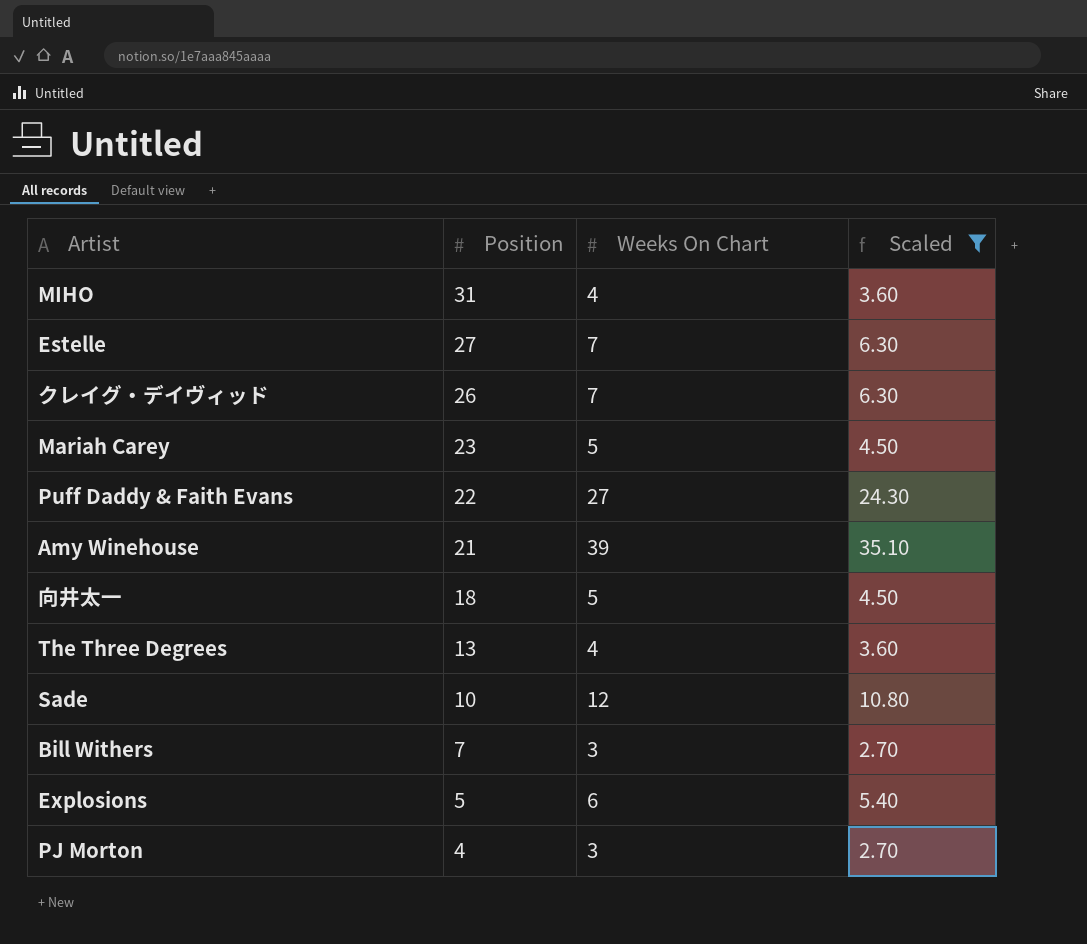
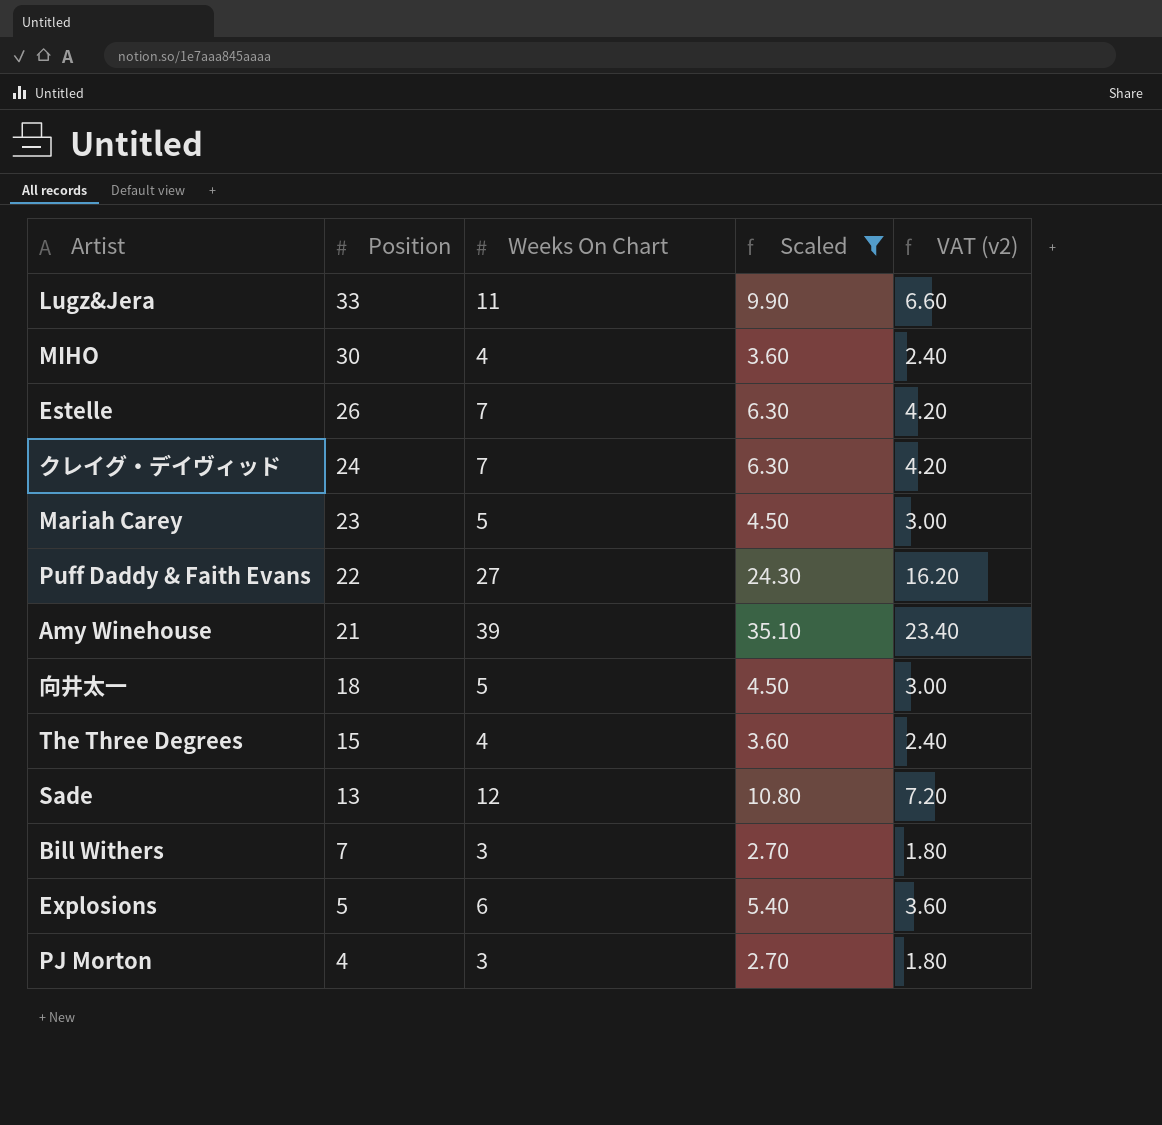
column VAT (v2) | formula: none -> [Weeks On Chart] * 0.6
row Lugz&Jera: none -> 33 | 11 | 9.90 | 6.60
MIHO | Position: 31 -> 30
Estelle | Position: 27 -> 26
クレイグ・デイヴィッド | Position: 26 -> 24
The Three Degrees | Position: 13 -> 15
Sade | Position: 10 -> 13

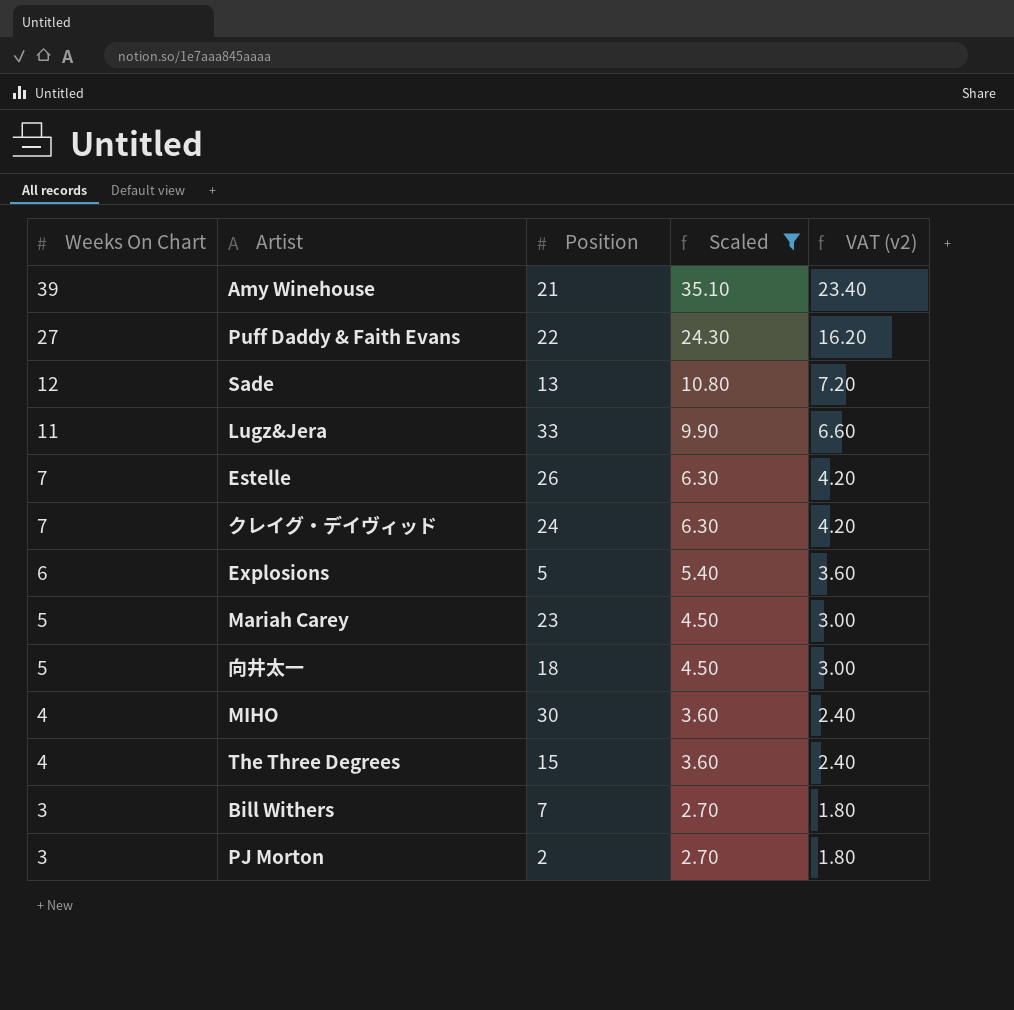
row order: Position descending -> Weeks On Chart descending
column Weeks On Chart | position: 3 -> 1
PJ Morton | Position: 4 -> 2

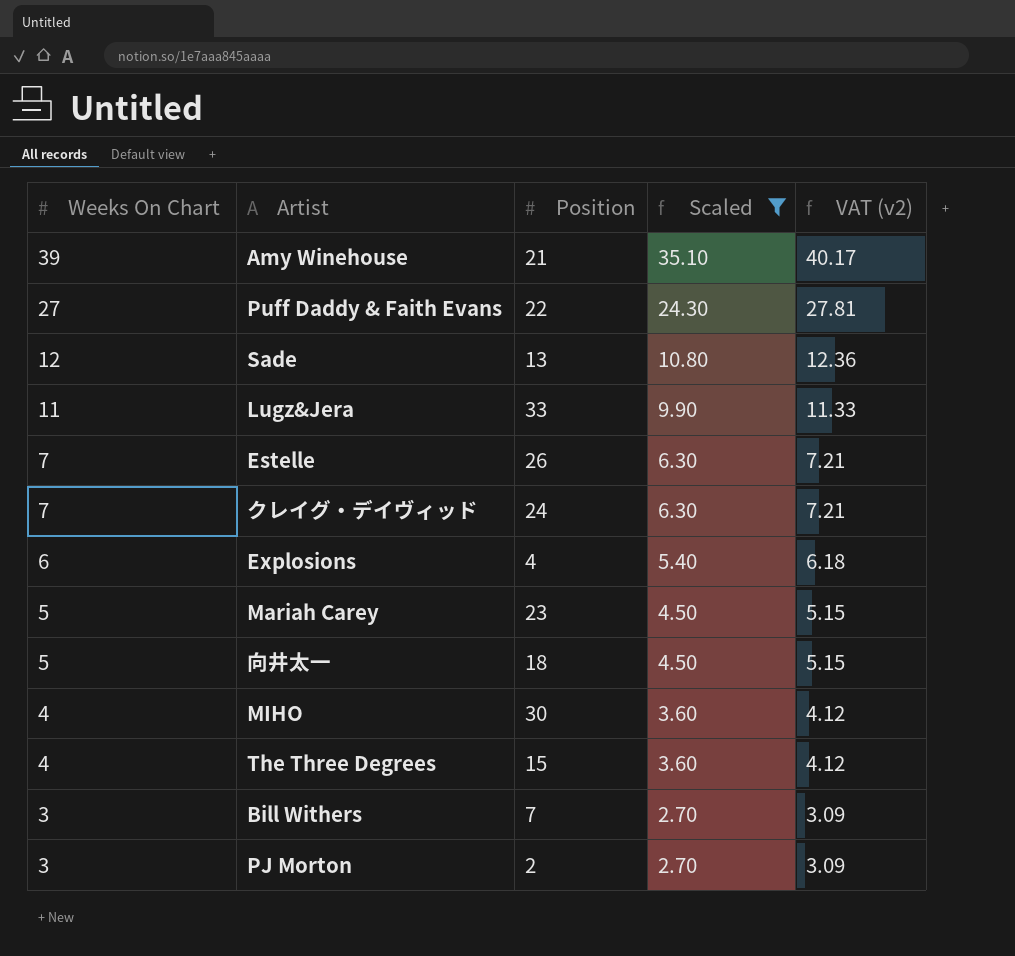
column VAT (v2) | formula: [Weeks On Chart] * 0.6 -> [Weeks On Chart] * 1.03
Explosions | Position: 5 -> 4

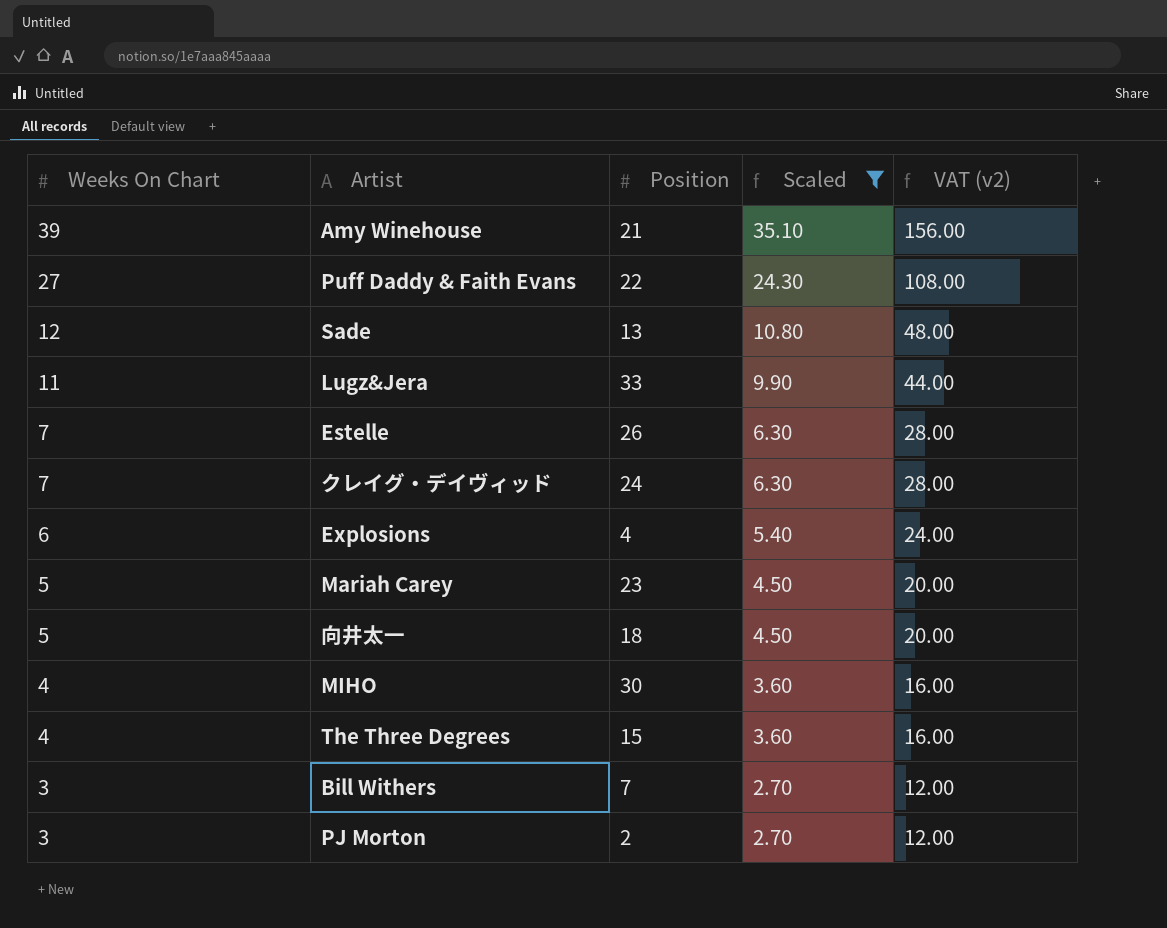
column VAT (v2) | formula: [Weeks On Chart] * 1.03 -> [Weeks On Chart] * 4

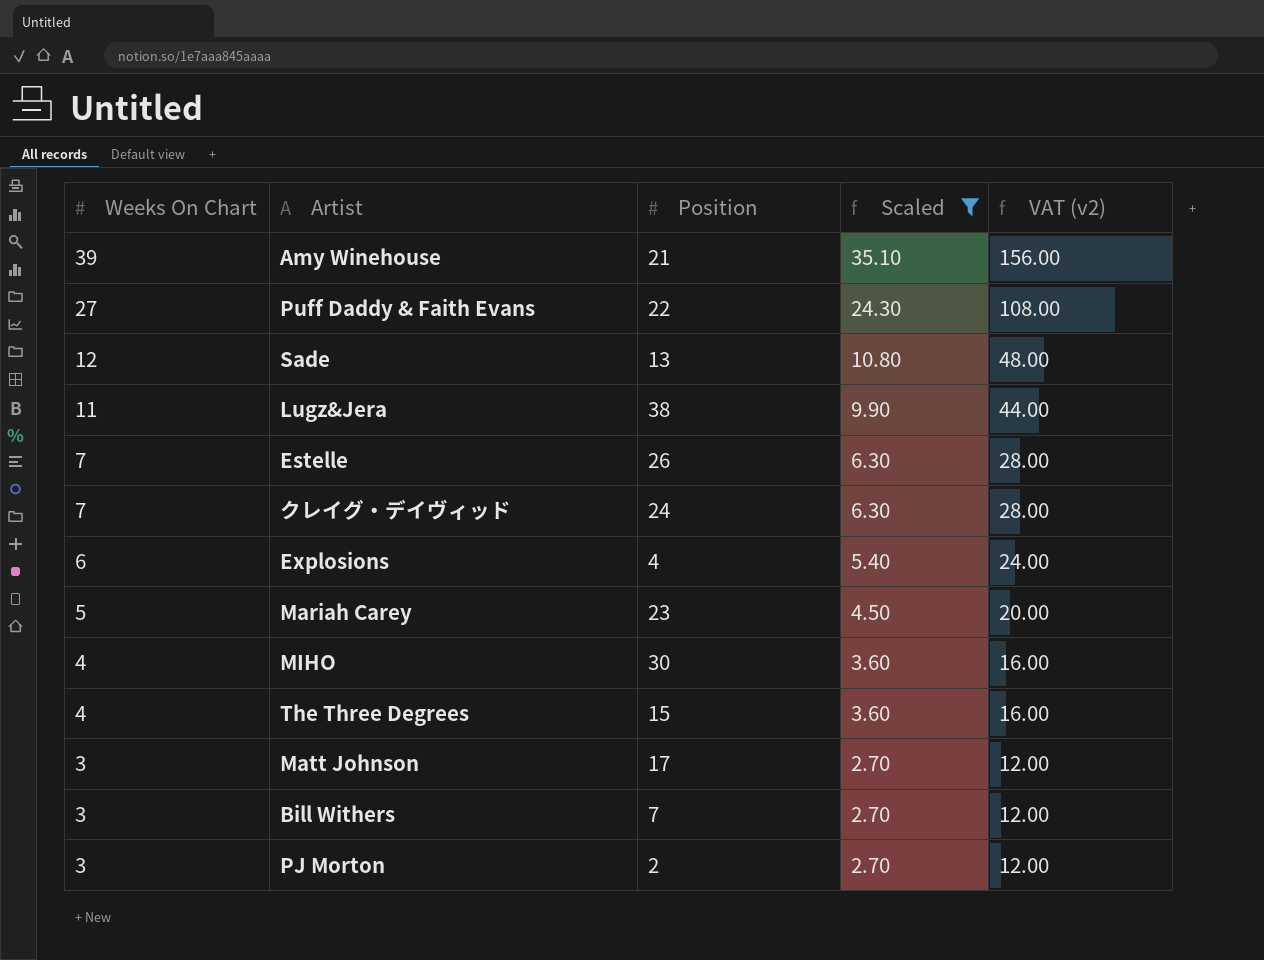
row 向井太一: 5 | 18 | 4.50 | 20.00 -> none
Lugz&Jera | Position: 33 -> 38
row Matt Johnson: none -> 3 | 17 | 2.70 | 12.00

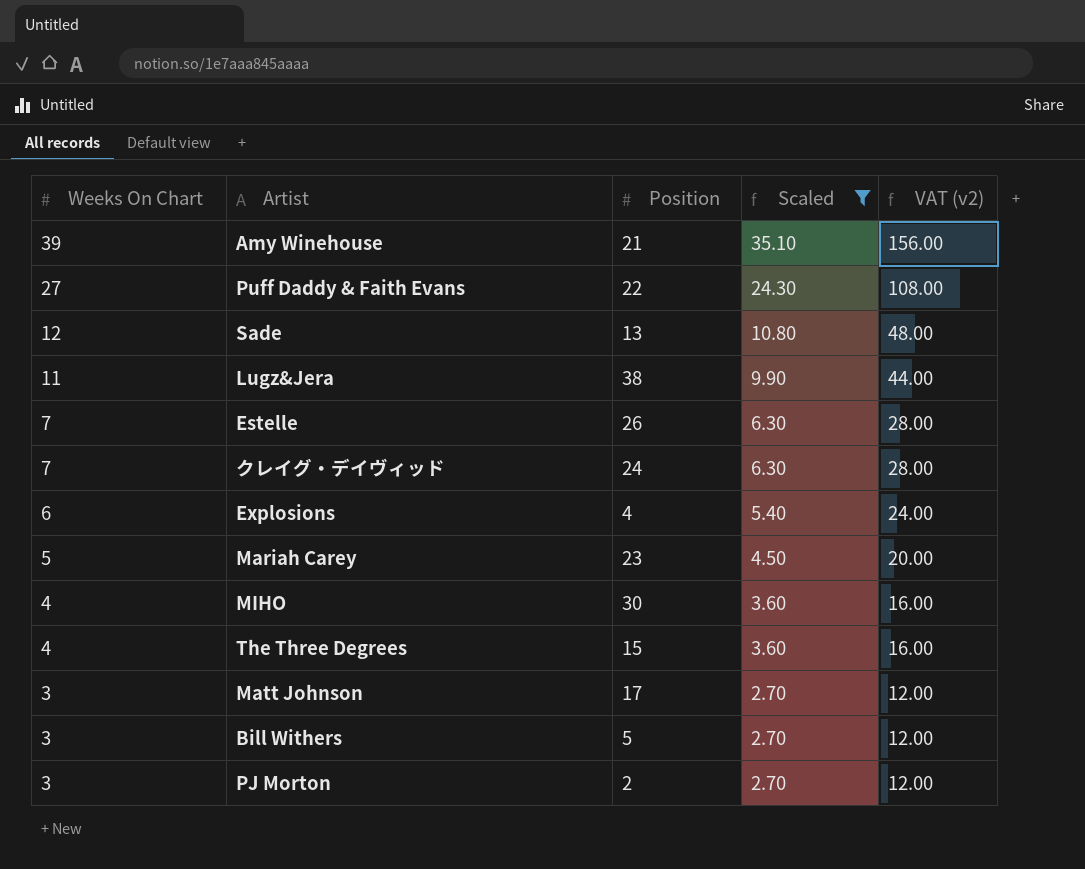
Bill Withers | Position: 7 -> 5

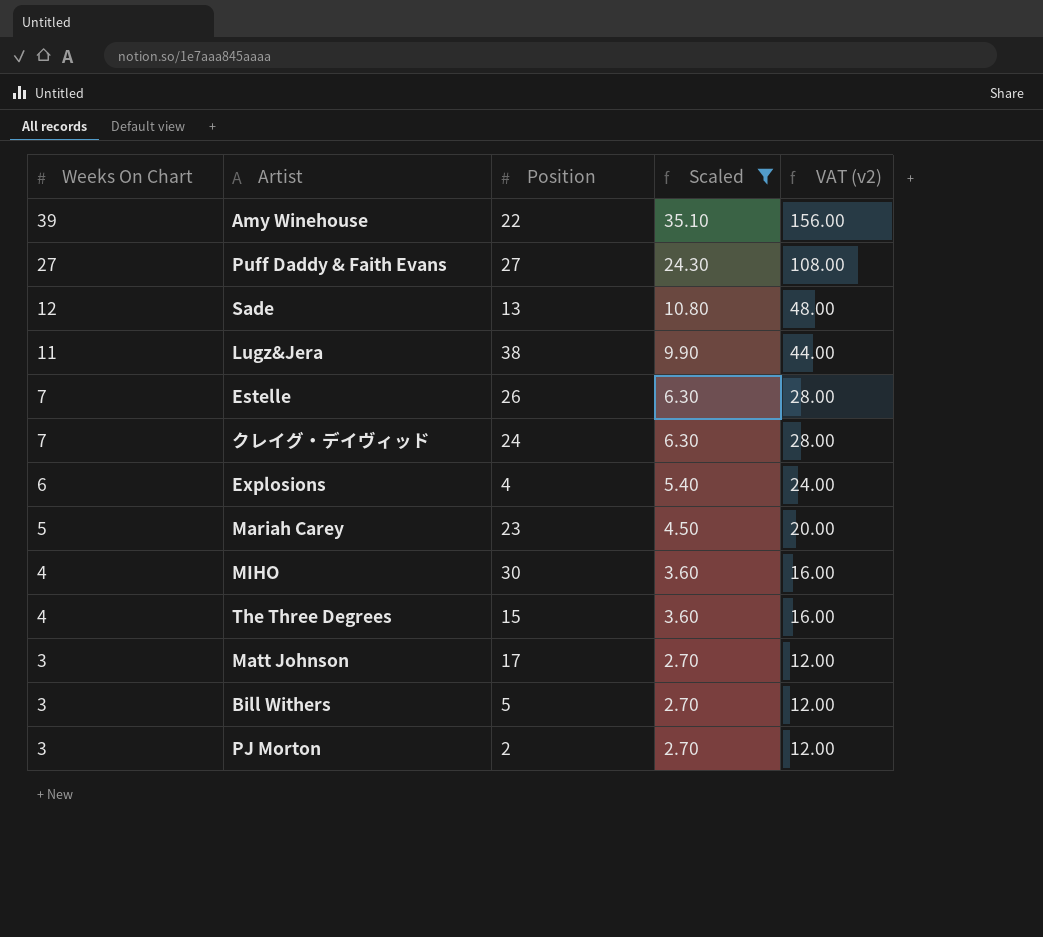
Amy Winehouse | Position: 21 -> 22
Puff Daddy & Faith Evans | Position: 22 -> 27

